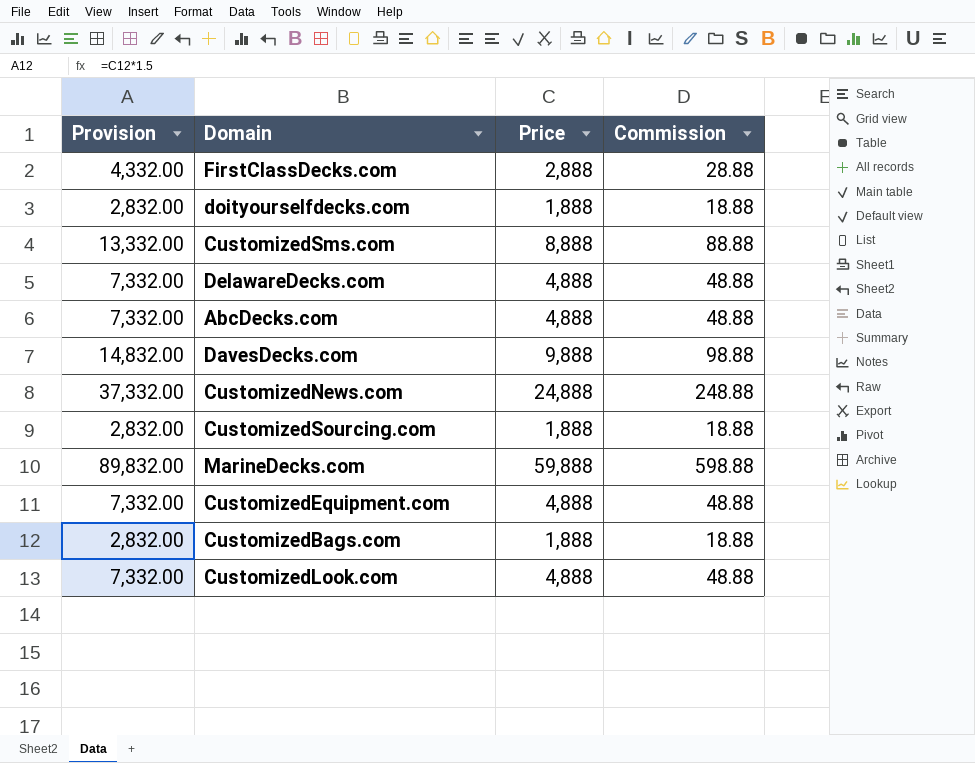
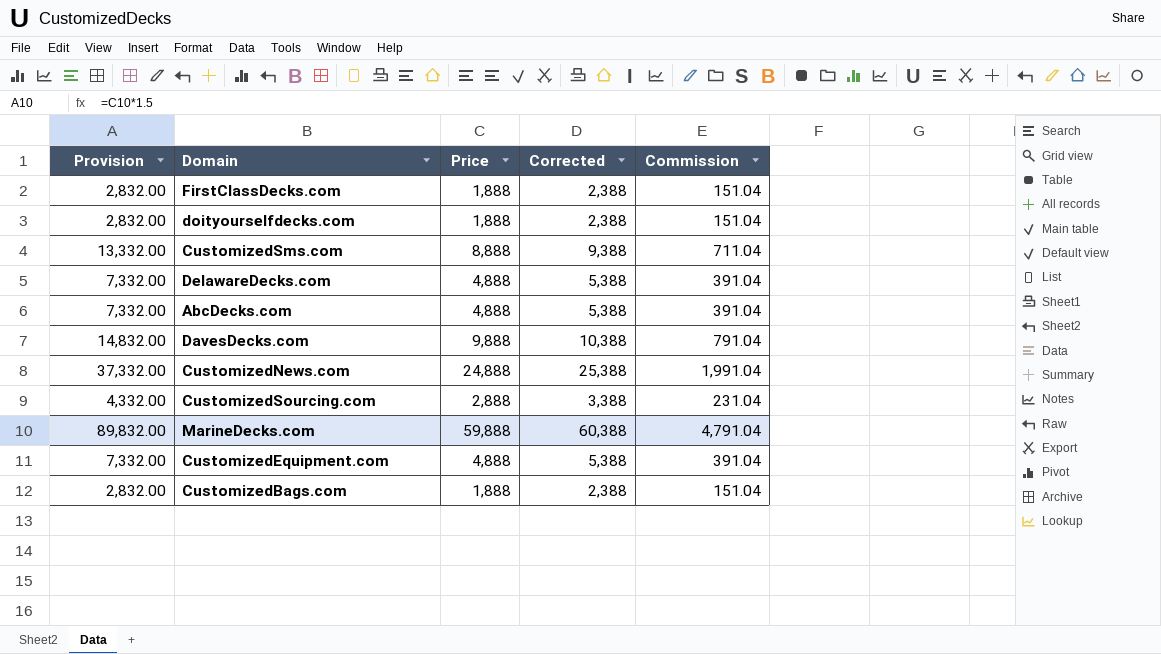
column Corrected | formula: none -> [Price] + 500
column Commission | formula: [Price] * 0.01 -> [Price] * 0.08
row CustomizedLook.com: 7,332.00 | 4,888 | 48.88 -> none
FirstClassDecks.com | Provision: 4,332.00 -> 2,832.00
FirstClassDecks.com | Price: 2,888 -> 1,888
CustomizedSourcing.com | Provision: 2,832.00 -> 4,332.00
CustomizedSourcing.com | Price: 1,888 -> 2,888

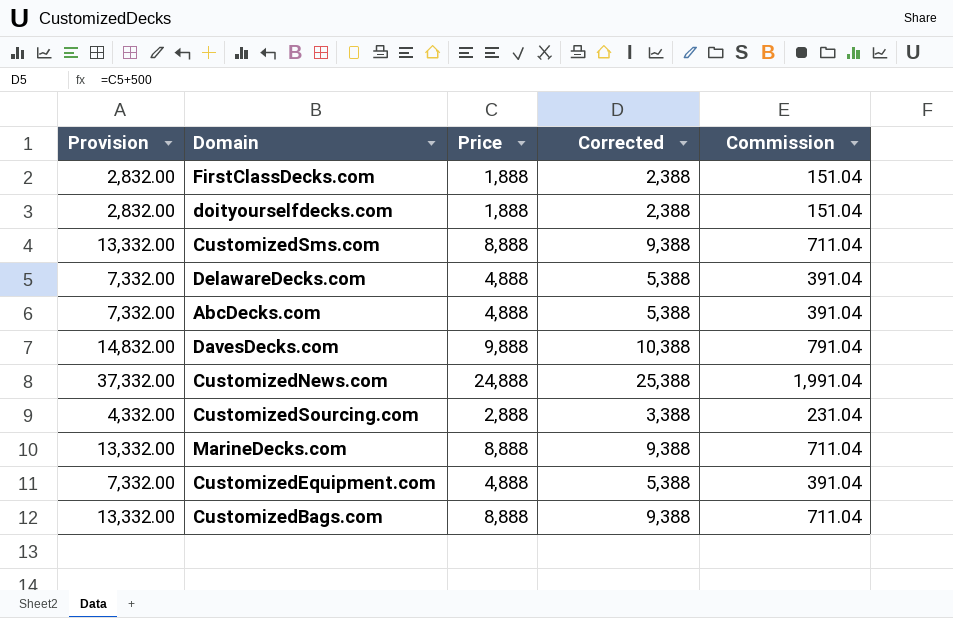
MarineDecks.com | Provision: 89,832.00 -> 13,332.00
MarineDecks.com | Price: 59,888 -> 8,888
MarineDecks.com | Corrected: 60,388 -> 9,388
MarineDecks.com | Commission: 4,791.04 -> 711.04
CustomizedBags.com | Provision: 2,832.00 -> 13,332.00
CustomizedBags.com | Price: 1,888 -> 8,888
CustomizedBags.com | Corrected: 2,388 -> 9,388
CustomizedBags.com | Commission: 151.04 -> 711.04

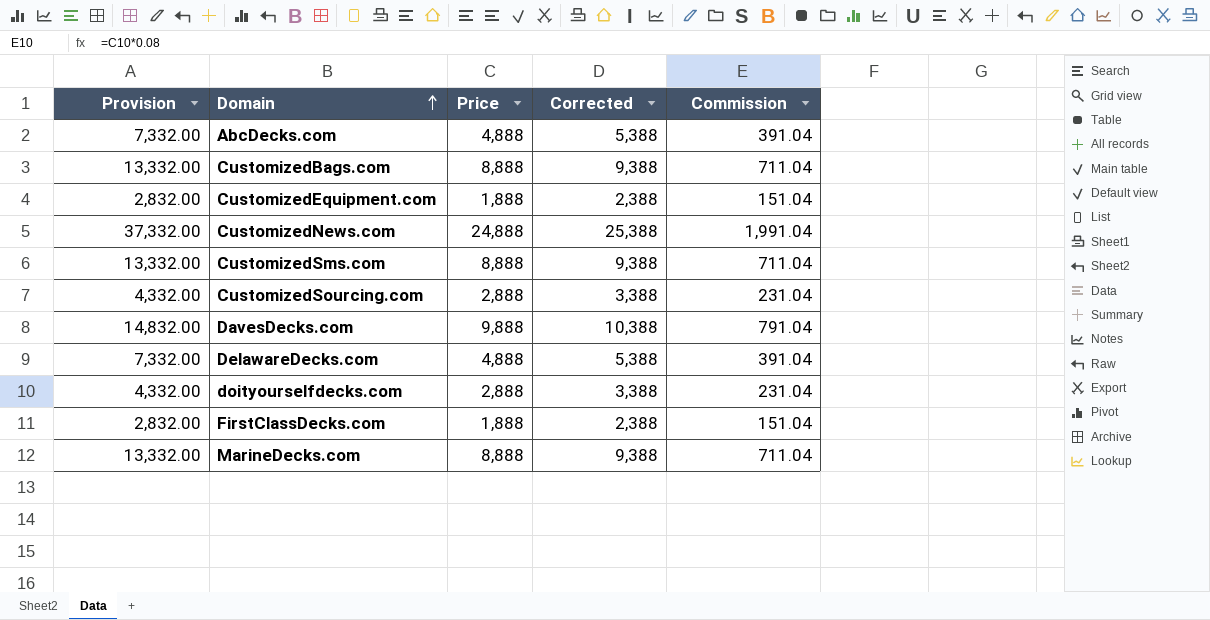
row order: none -> Domain ascending
CustomizedEquipment.com | Provision: 7,332.00 -> 2,832.00
CustomizedEquipment.com | Price: 4,888 -> 1,888
CustomizedEquipment.com | Corrected: 5,388 -> 2,388
CustomizedEquipment.com | Commission: 391.04 -> 151.04
doityourselfdecks.com | Provision: 2,832.00 -> 4,332.00
doityourselfdecks.com | Price: 1,888 -> 2,888
doityourselfdecks.com | Corrected: 2,388 -> 3,388
doityourselfdecks.com | Commission: 151.04 -> 231.04

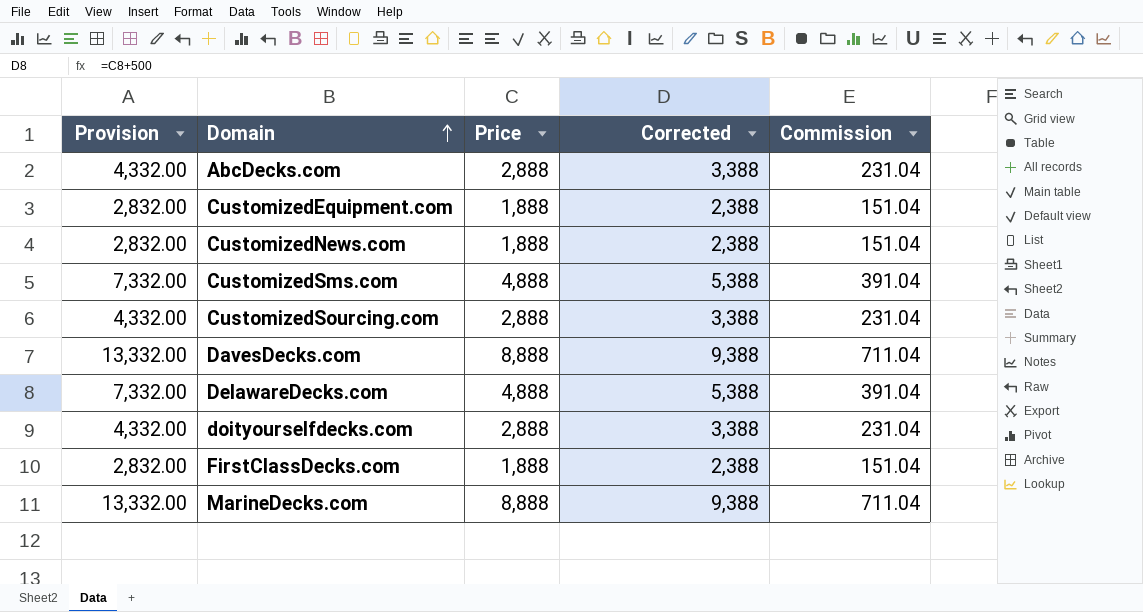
row CustomizedBags.com: 13,332.00 | 8,888 | 9,388 | 711.04 -> none
AbcDecks.com | Provision: 7,332.00 -> 4,332.00
AbcDecks.com | Price: 4,888 -> 2,888
AbcDecks.com | Corrected: 5,388 -> 3,388
AbcDecks.com | Commission: 391.04 -> 231.04
CustomizedNews.com | Provision: 37,332.00 -> 2,832.00
CustomizedNews.com | Price: 24,888 -> 1,888
CustomizedNews.com | Corrected: 25,388 -> 2,388
CustomizedNews.com | Commission: 1,991.04 -> 151.04
CustomizedSms.com | Provision: 13,332.00 -> 7,332.00
CustomizedSms.com | Price: 8,888 -> 4,888
CustomizedSms.com | Corrected: 9,388 -> 5,388
CustomizedSms.com | Commission: 711.04 -> 391.04
DavesDecks.com | Provision: 14,832.00 -> 13,332.00
DavesDecks.com | Price: 9,888 -> 8,888
DavesDecks.com | Corrected: 10,388 -> 9,388
DavesDecks.com | Commission: 791.04 -> 711.04

